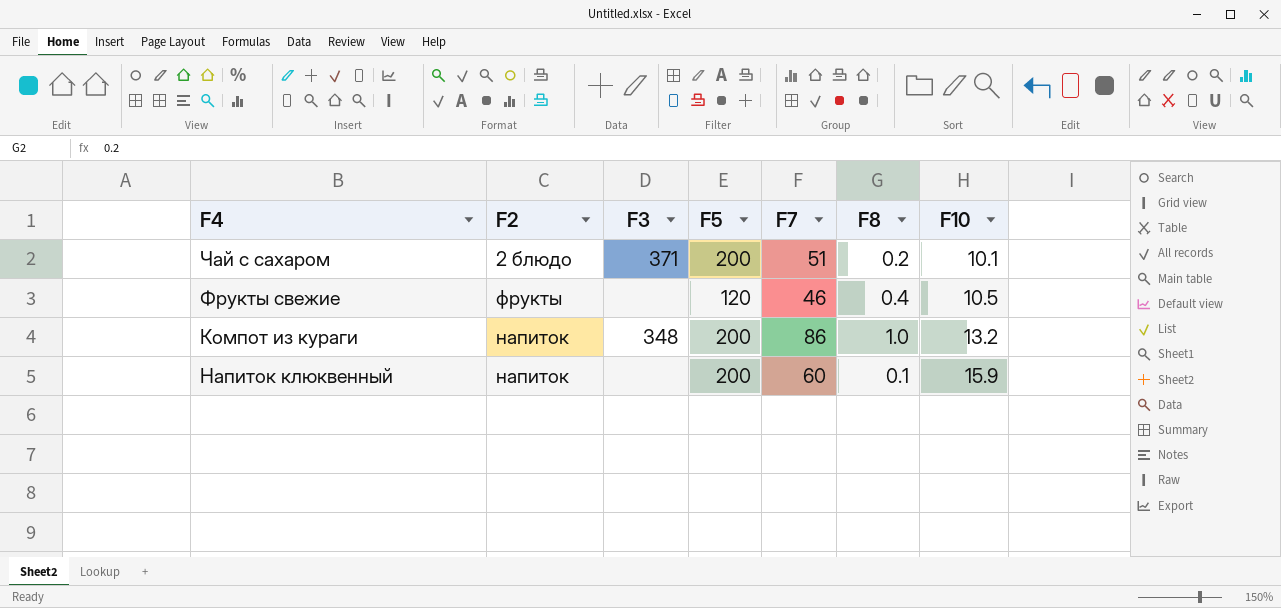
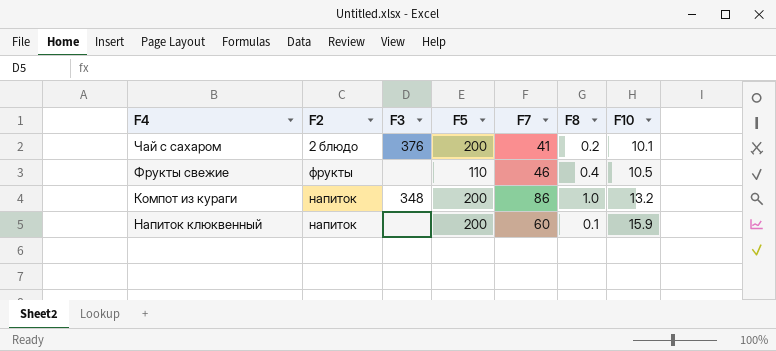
Чай с сахаром | F3: 371 -> 376
Чай с сахаром | F7: 51 -> 41
Фрукты свежие | F5: 120 -> 110

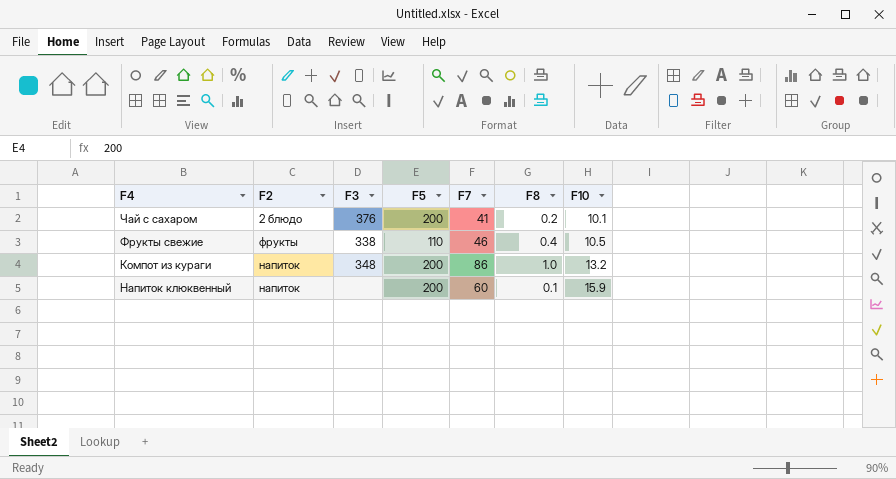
Фрукты свежие | F3: none -> 338

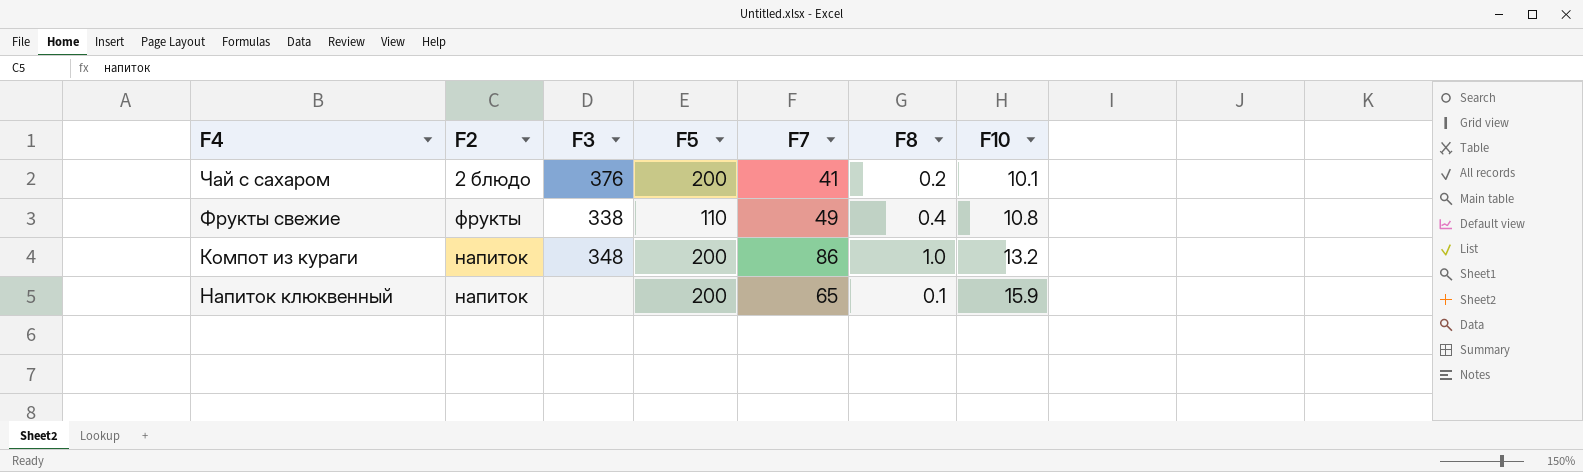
Фрукты свежие | F7: 46 -> 49
Фрукты свежие | F10: 10.5 -> 10.8
Напиток клюквенный | F7: 60 -> 65

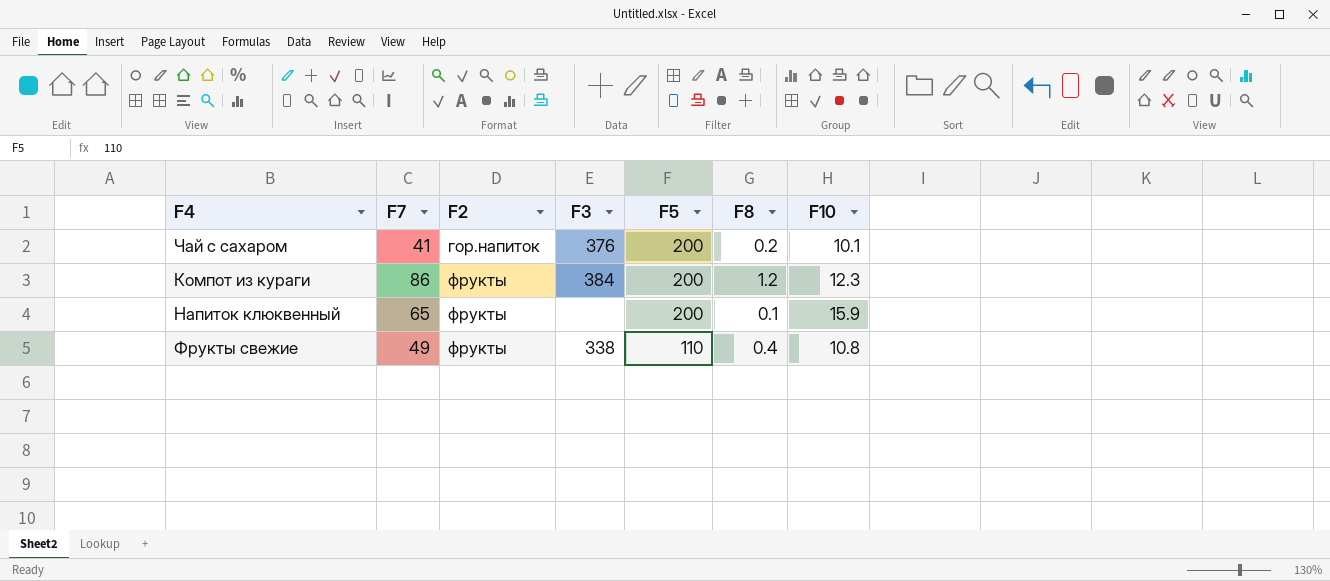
row order: F10 ascending -> F2 ascending
column F7 | position: 5 -> 2
Чай с сахаром | F2: 2 блюдо -> гор.напиток
Компот из кураги | F2: напиток -> фрукты
Компот из кураги | F3: 348 -> 384
Компот из кураги | F8: 1.0 -> 1.2
Компот из кураги | F10: 13.2 -> 12.3
Напиток клюквенный | F2: напиток -> фрукты

